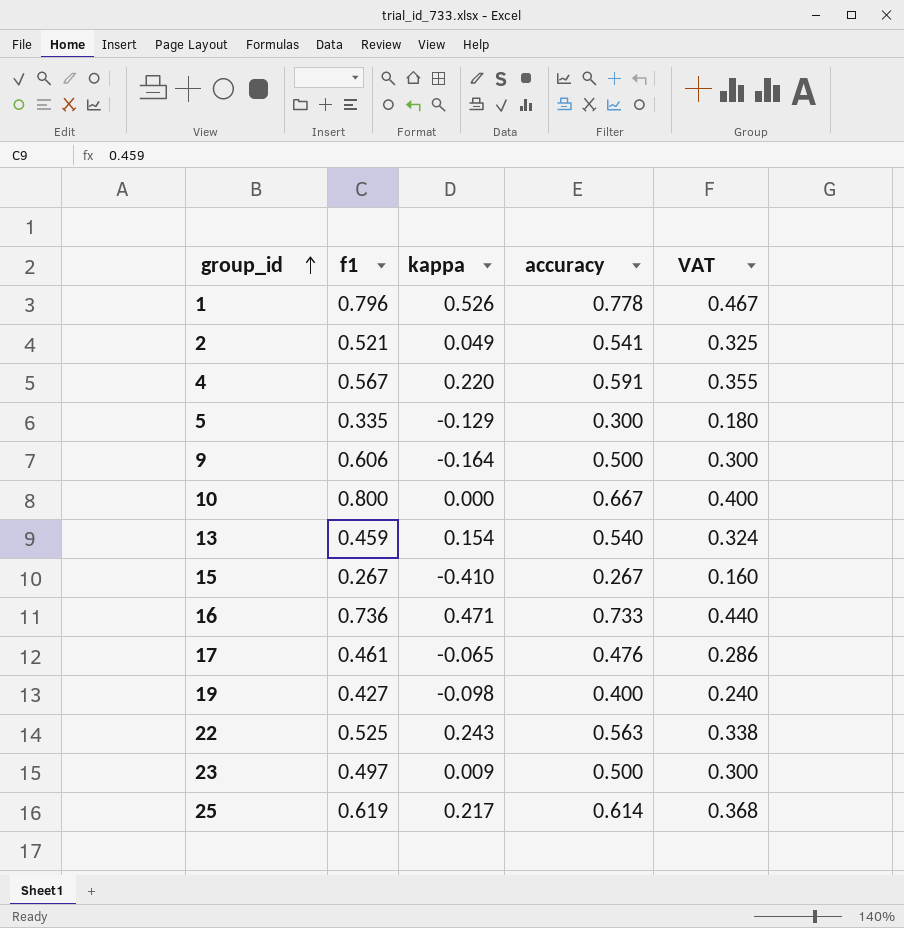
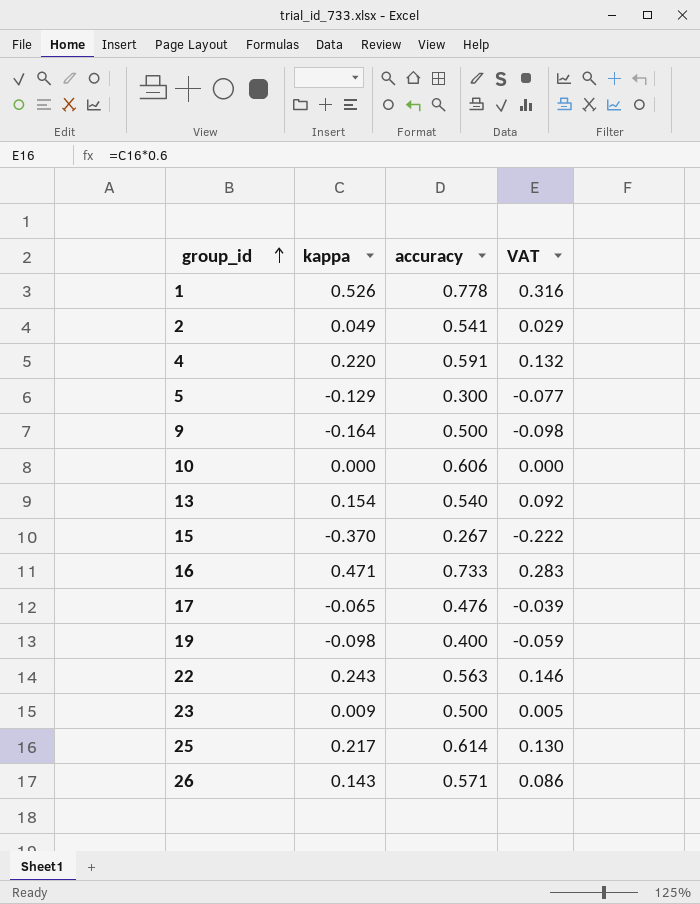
column f1 | position: 2 -> none
column VAT | formula: [accuracy] * 0.6 -> [kappa] * 0.6
10 | accuracy: 0.667 -> 0.606
15 | kappa: -0.410 -> -0.370
row 26: none -> 0.143 | 0.571 | 0.086

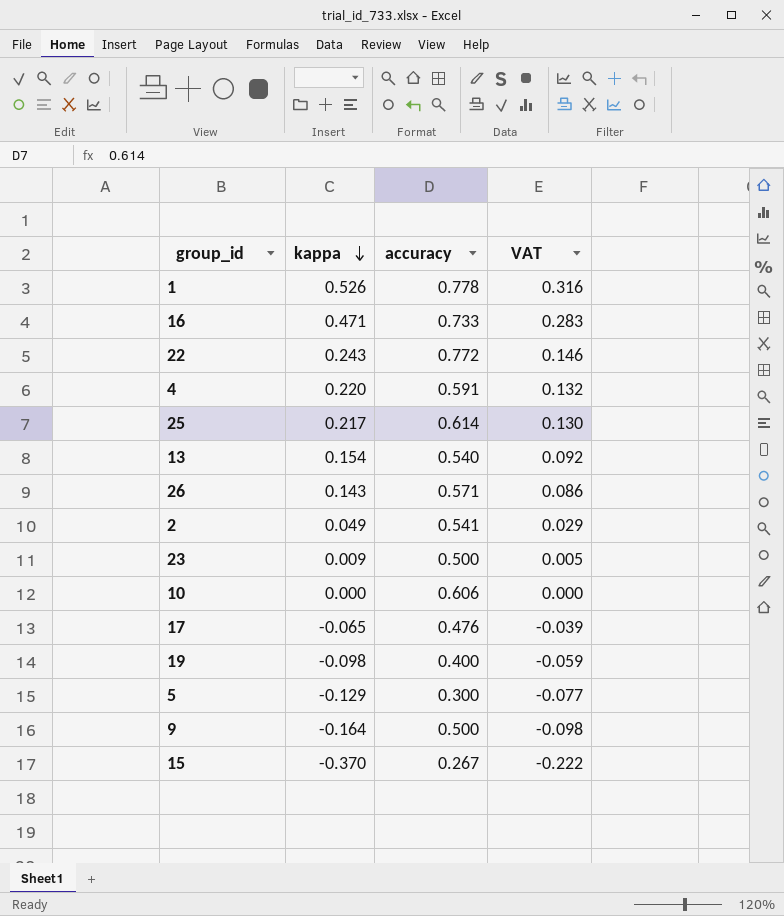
row order: group_id ascending -> kappa descending
22 | accuracy: 0.563 -> 0.772

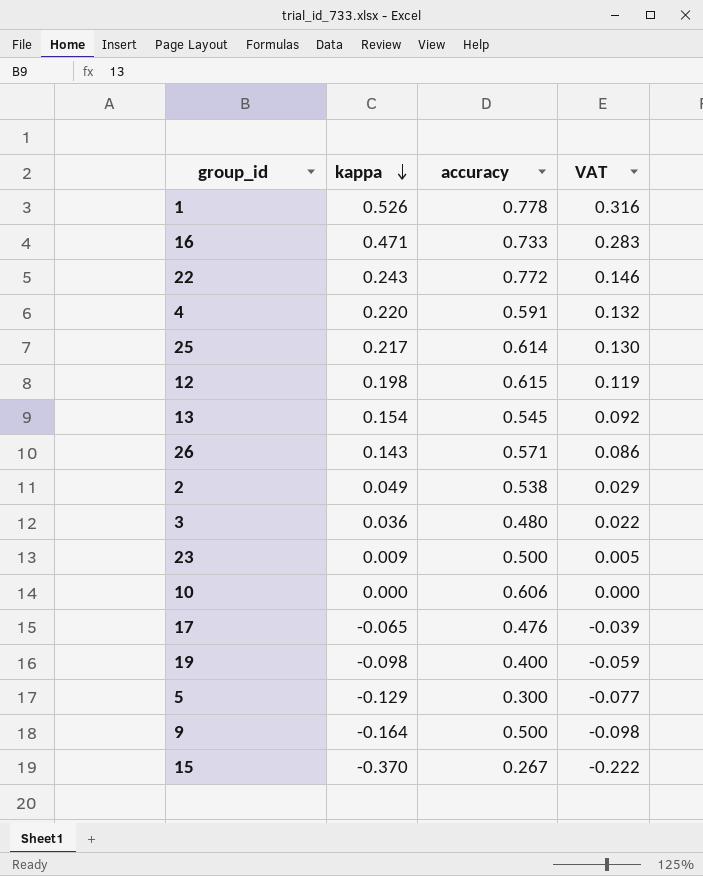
row 12: none -> 0.198 | 0.615 | 0.119
13 | accuracy: 0.540 -> 0.545
2 | accuracy: 0.541 -> 0.538
row 3: none -> 0.036 | 0.480 | 0.022

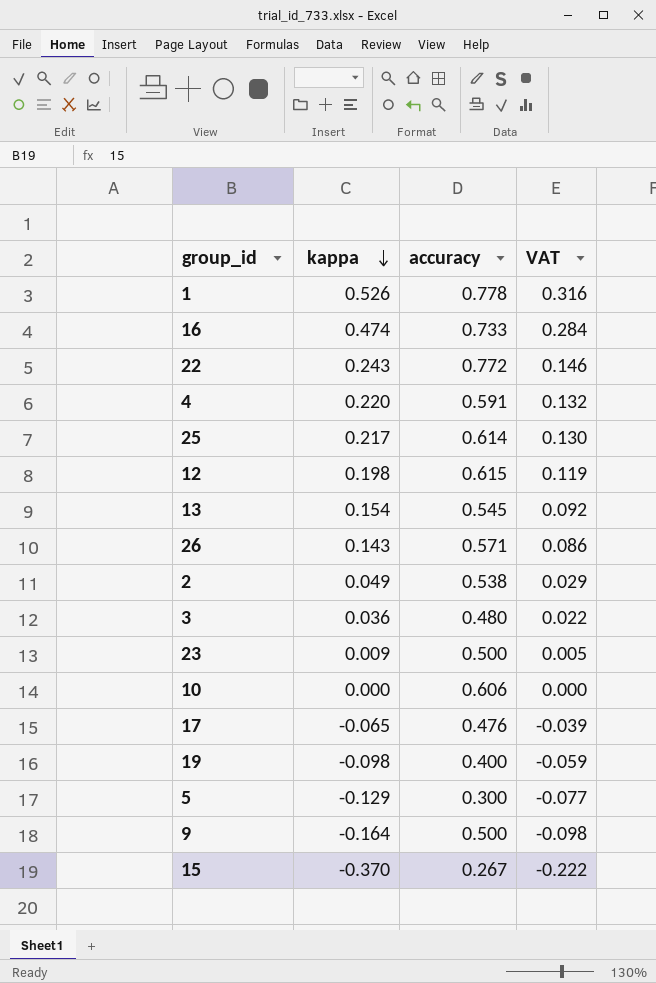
16 | kappa: 0.471 -> 0.474
16 | VAT: 0.283 -> 0.284

